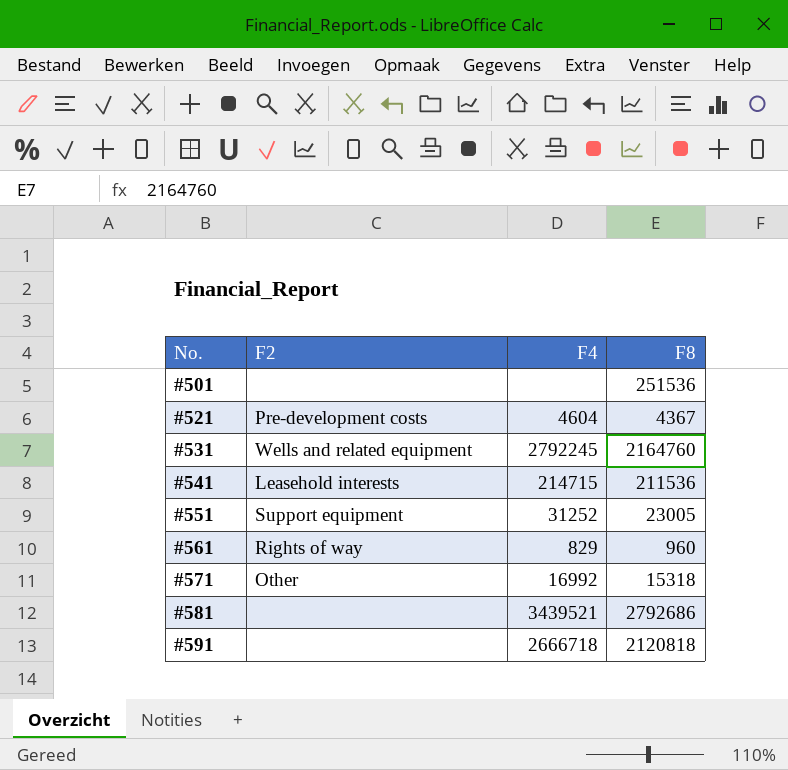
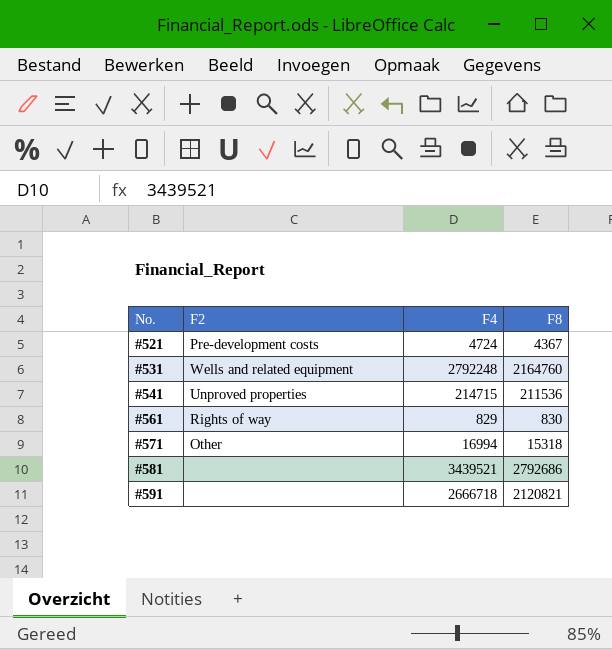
row #501: none | none | 251536 -> none
row #551: Support equipment | 31252 | 23005 -> none
#521 | F4: 4604 -> 4724
#531 | F4: 2792245 -> 2792248
#541 | F2: Leasehold interests -> Unproved properties
#561 | F8: 960 -> 830
#571 | F4: 16992 -> 16994
#591 | F8: 2120818 -> 2120821

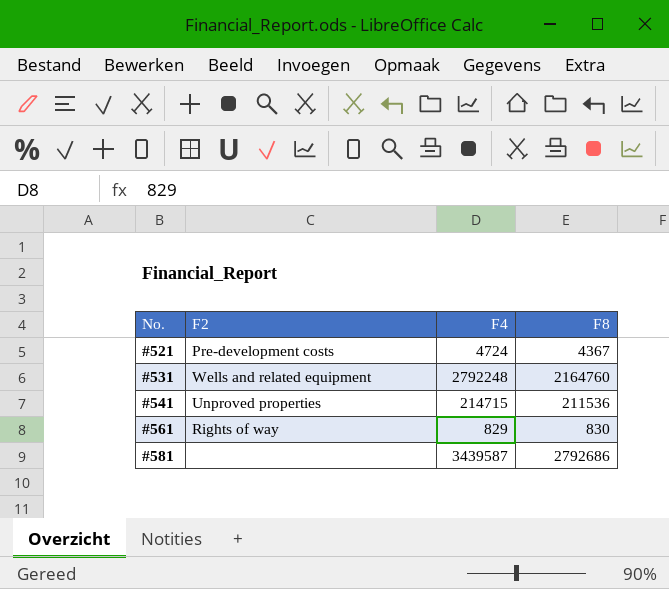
row #571: Other | 16994 | 15318 -> none
row #591: none | 2666718 | 2120821 -> none
#581 | F4: 3439521 -> 3439587

